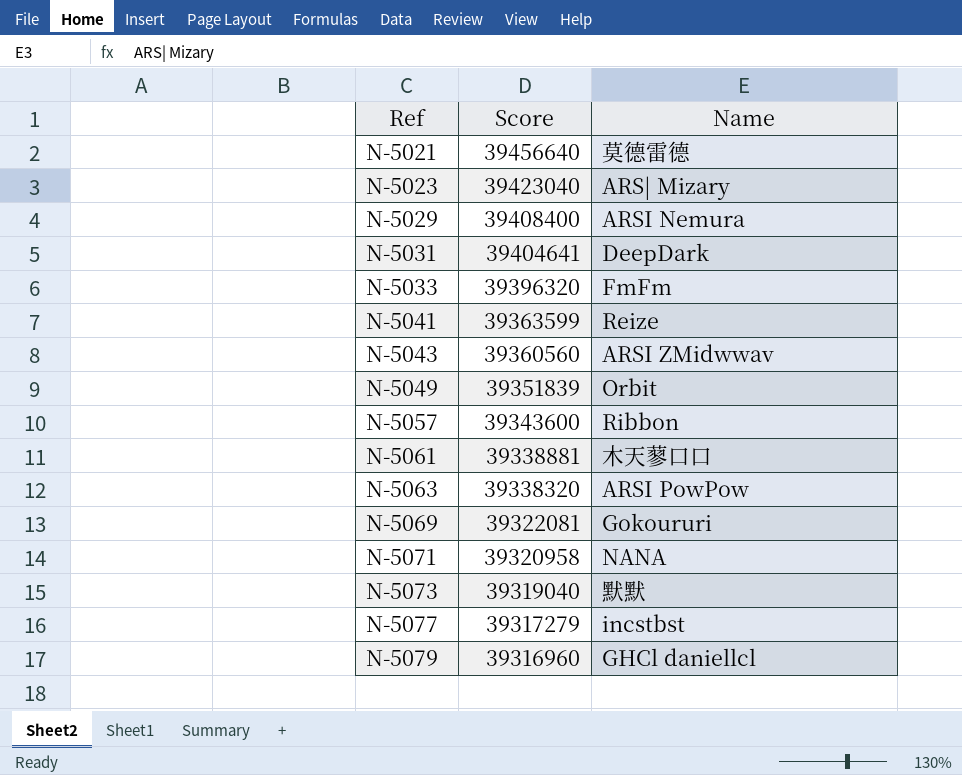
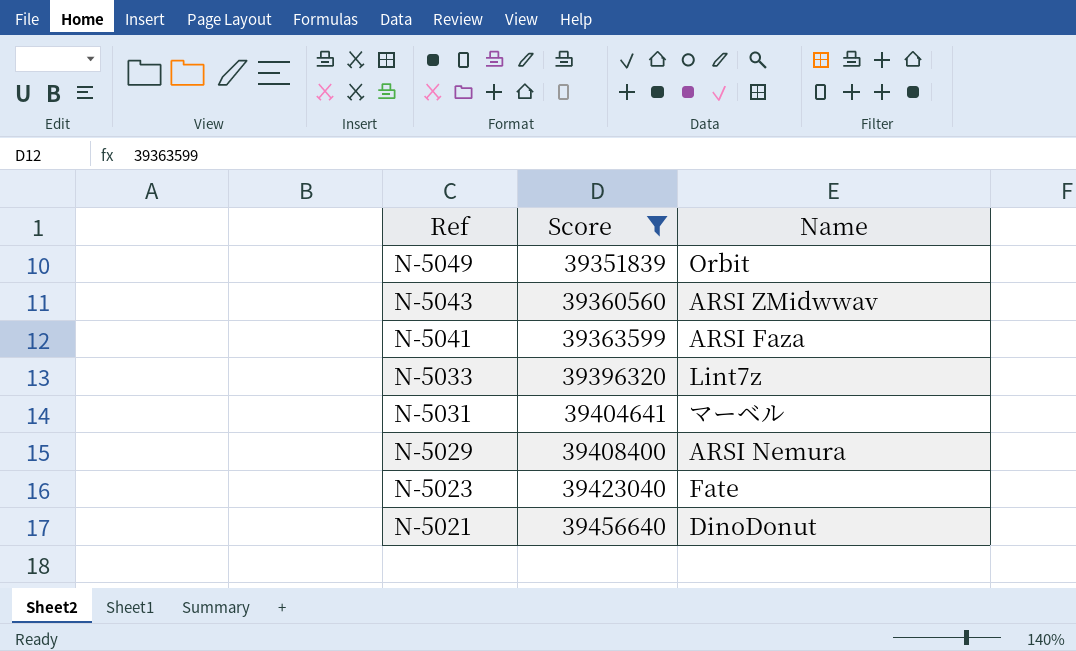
filter: none -> Score >= 39351839
row order: Ref ascending -> Ref descending
N-5041 | Name: Reize -> ARSI Faza
N-5033 | Name: FmFm -> Lint7z
N-5031 | Name: DeepDark -> マーベル
N-5023 | Name: ARS| Mizary -> Fate
N-5021 | Name: 莫德雷德 -> DinoDonut

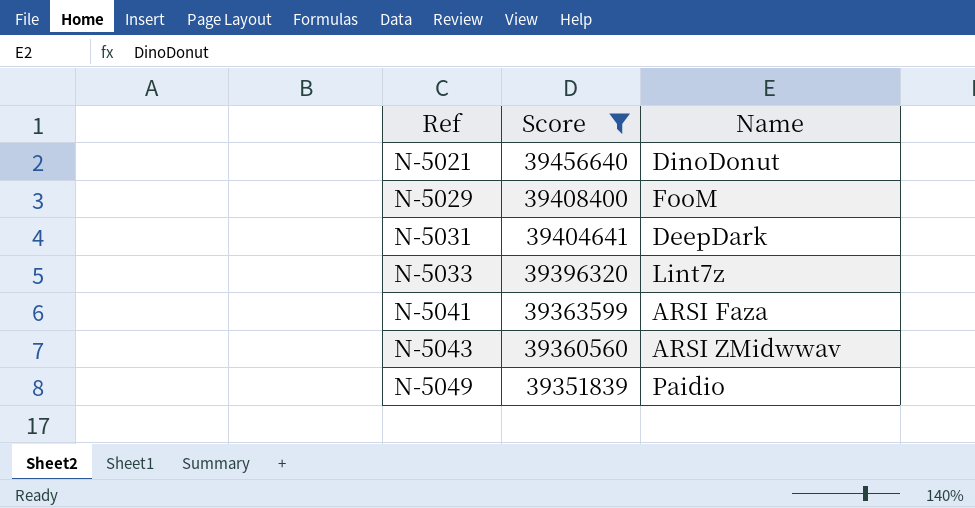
row order: Ref descending -> Ref ascending
row N-5023: 39423040 | Fate -> none
N-5029 | Name: ARSI Nemura -> FooM
N-5031 | Name: マーベル -> DeepDark
N-5049 | Name: Orbit -> Paidio

